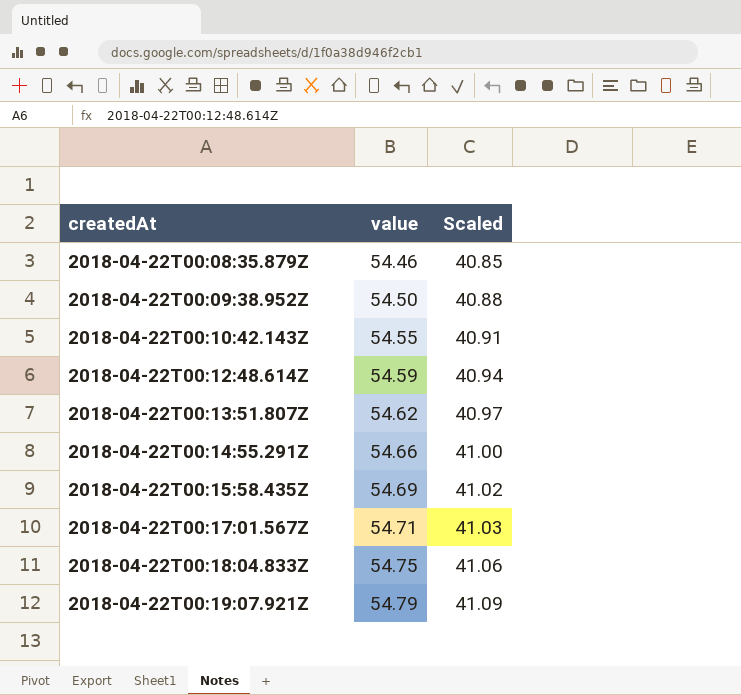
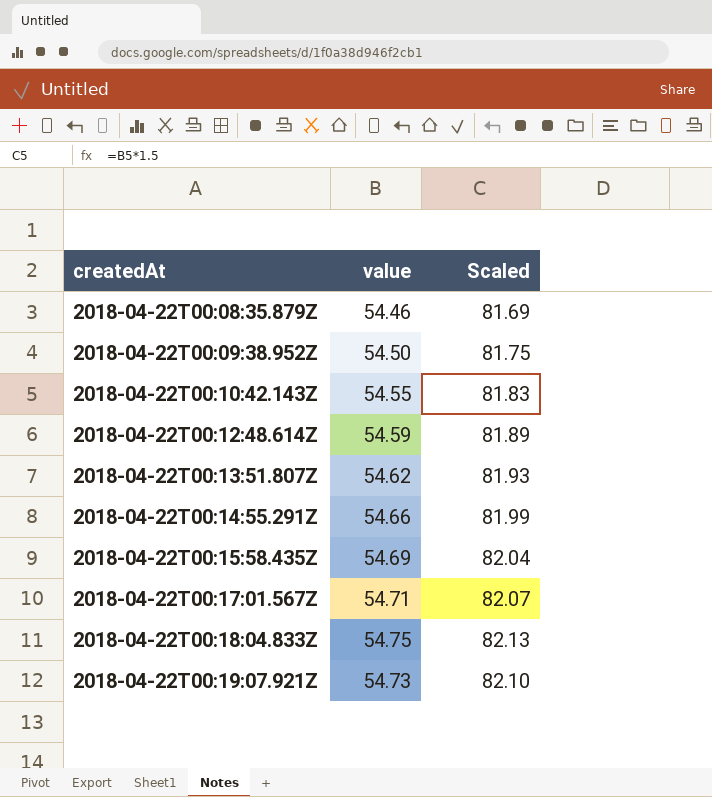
column Scaled | formula: [value] * 0.75 -> [value] * 1.5
2018-04-22T00:19:07.921Z | value: 54.79 -> 54.73

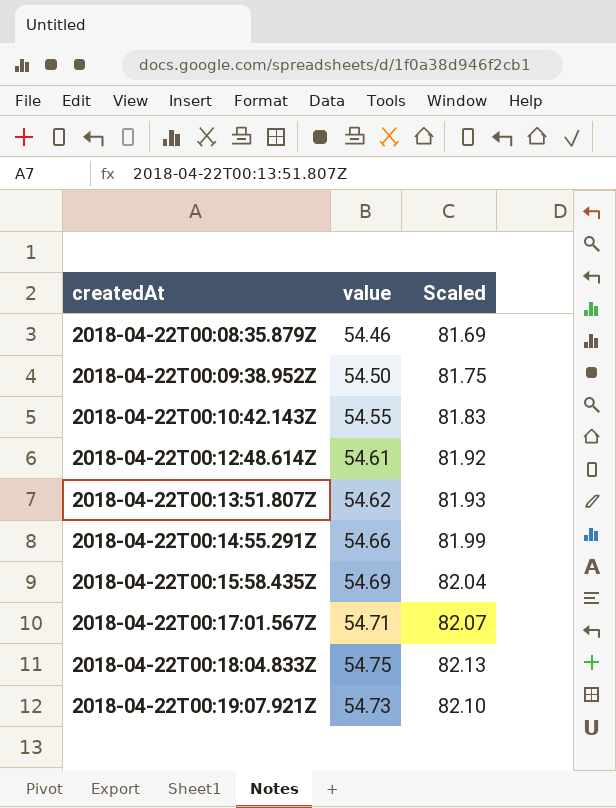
2018-04-22T00:12:48.614Z | value: 54.59 -> 54.61
2018-04-22T00:12:48.614Z | Scaled: 81.89 -> 81.92

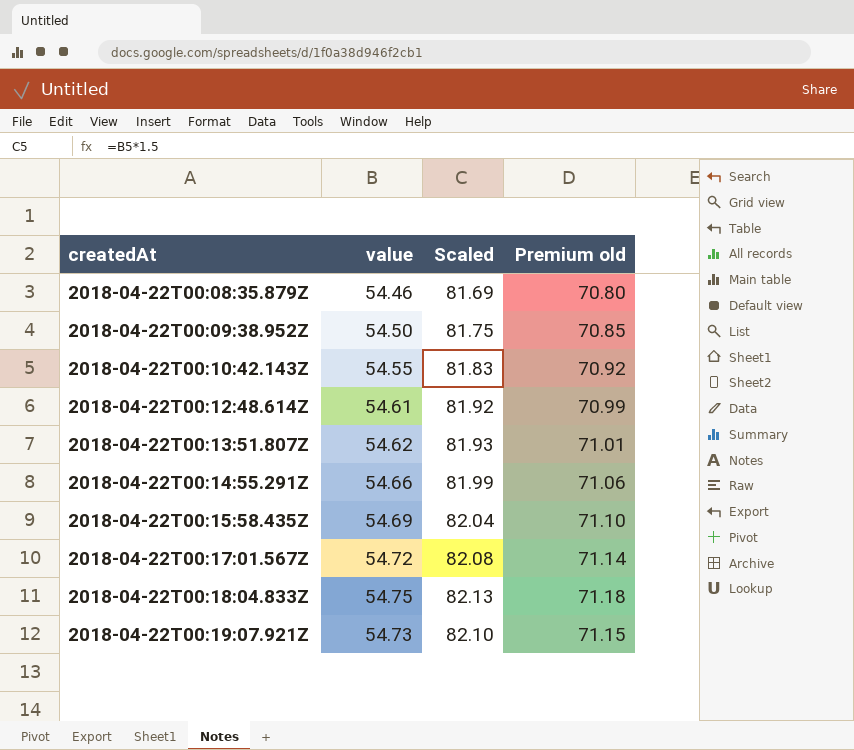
column Premium old | formula: none -> [value] * 1.3
2018-04-22T00:17:01.567Z | value: 54.71 -> 54.72
2018-04-22T00:17:01.567Z | Scaled: 82.07 -> 82.08

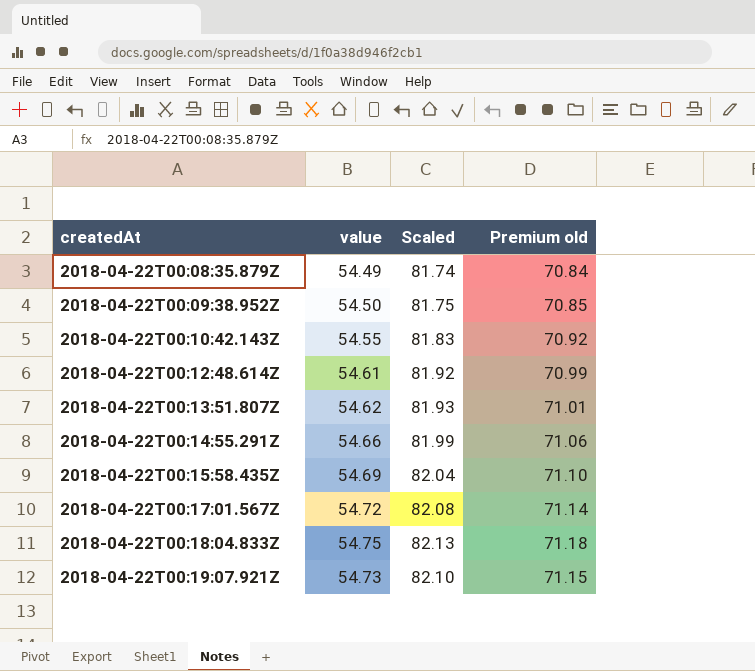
2018-04-22T00:08:35.879Z | value: 54.46 -> 54.49
2018-04-22T00:08:35.879Z | Scaled: 81.69 -> 81.74
2018-04-22T00:08:35.879Z | Premium old: 70.80 -> 70.84

